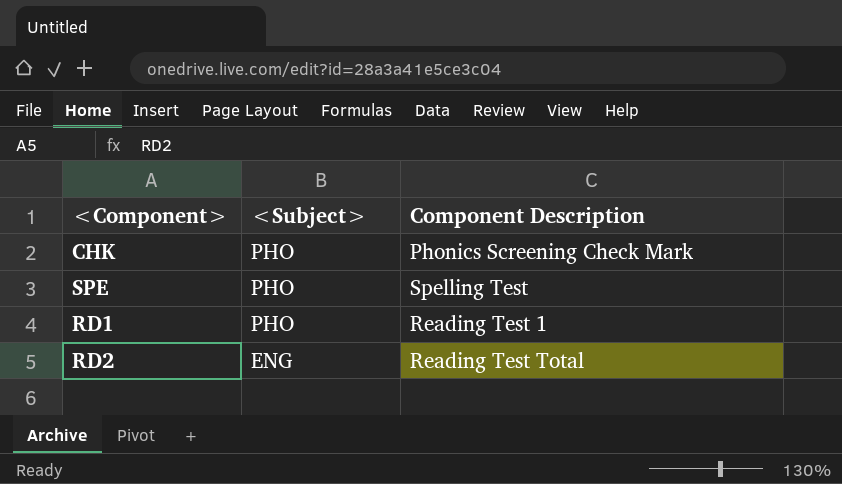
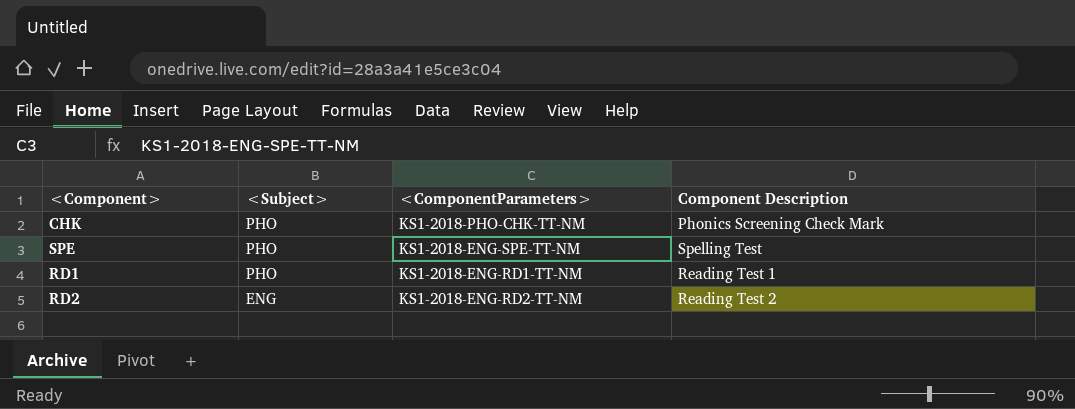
column <ComponentParameters> | position: none -> 3
RD2 | Component Description: Reading Test Total -> Reading Test 2

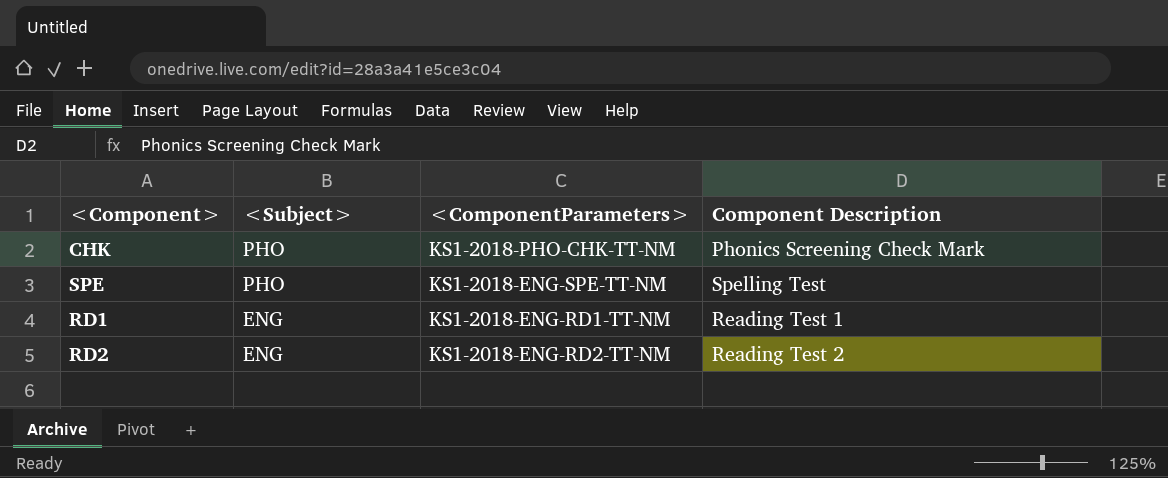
RD1 | <Subject>: PHO -> ENG

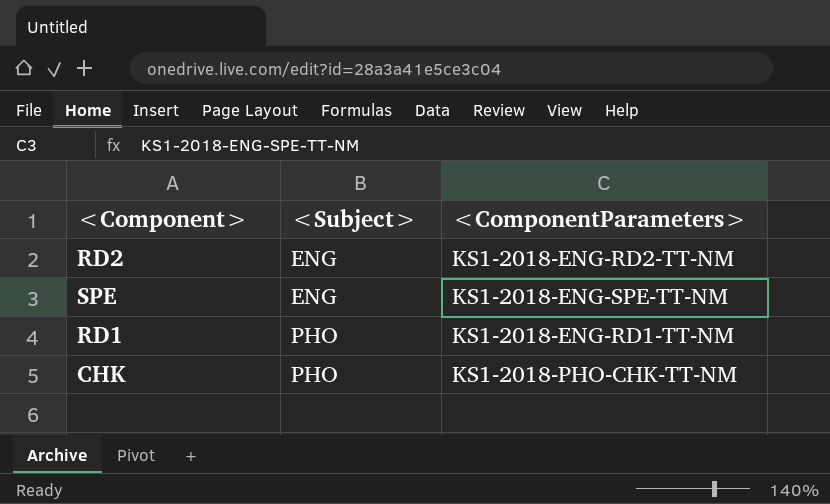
row order: <Subject> descending -> <Subject> ascending
column Component Description | position: 4 -> none
SPE | <Subject>: PHO -> ENG
RD1 | <Subject>: ENG -> PHO

